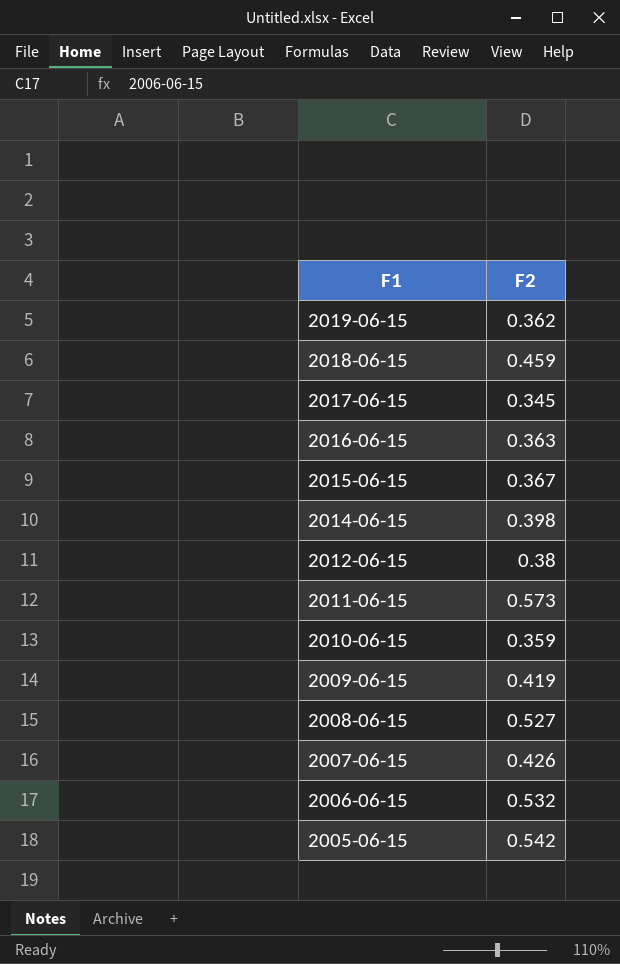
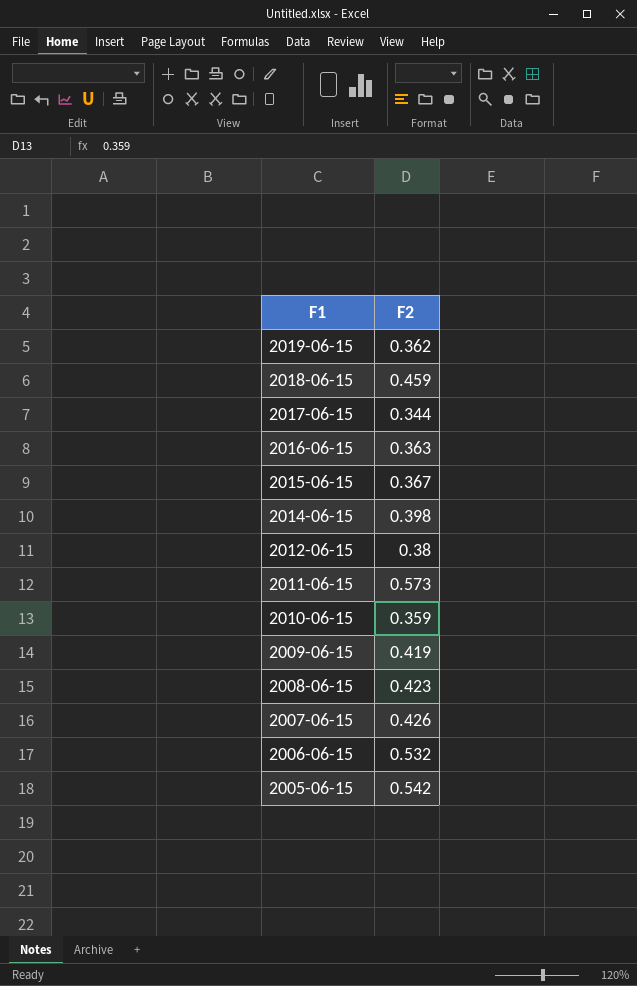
2017-06-15 | F2: 0.345 -> 0.344
2008-06-15 | F2: 0.527 -> 0.423

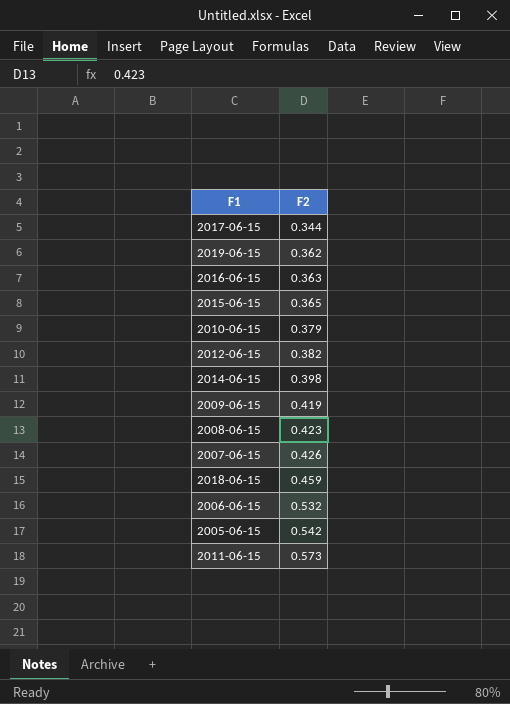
row order: F1 descending -> F2 ascending
2015-06-15 | F2: 0.367 -> 0.365
2010-06-15 | F2: 0.359 -> 0.379
2012-06-15 | F2: 0.38 -> 0.382

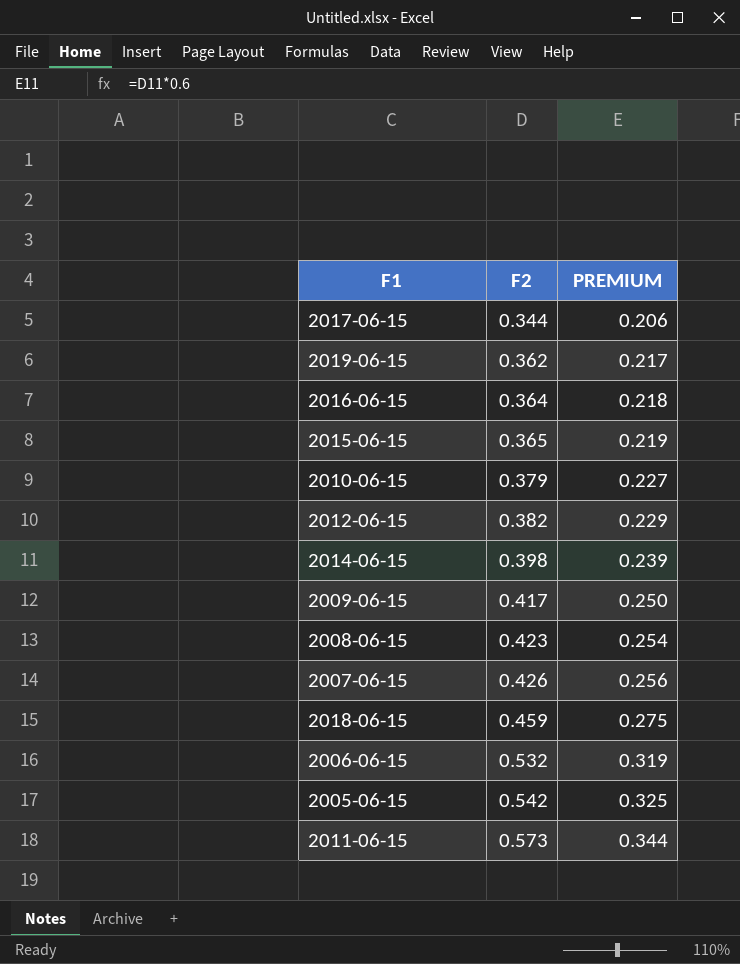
column PREMIUM | formula: none -> [F2] * 0.6
2016-06-15 | F2: 0.363 -> 0.364
2009-06-15 | F2: 0.419 -> 0.417

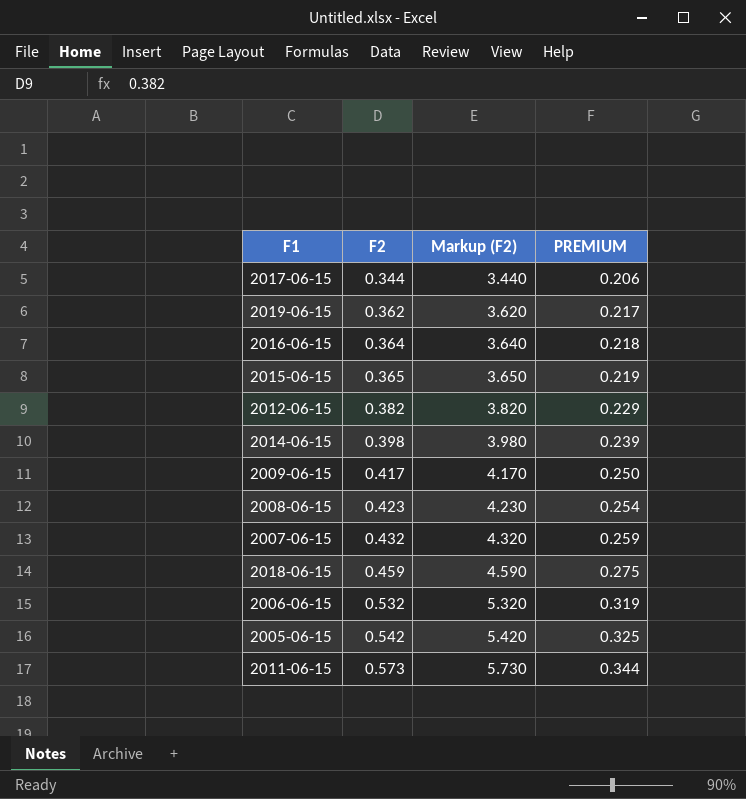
column Markup (F2) | formula: none -> [F2] * 10
row 2010-06-15: 0.379 | 0.227 -> none
2007-06-15 | F2: 0.426 -> 0.432
2007-06-15 | PREMIUM: 0.256 -> 0.259

